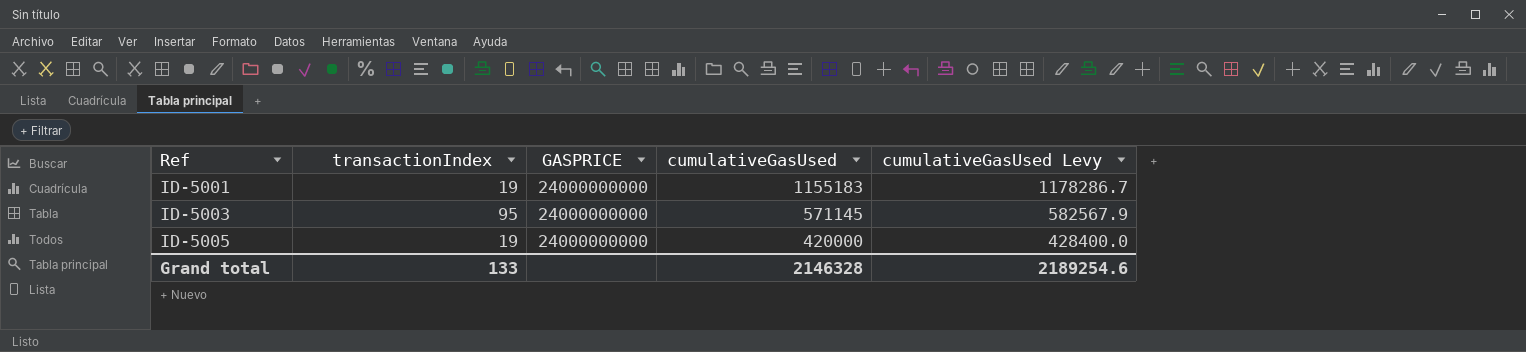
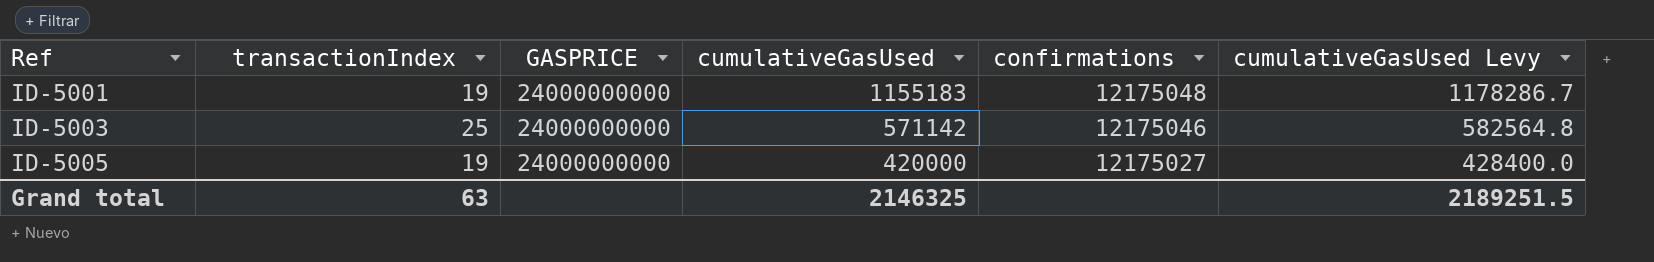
column confirmations | position: none -> 5
ID-5003 | transactionIndex: 95 -> 25
ID-5003 | cumulativeGasUsed: 571145 -> 571142
ID-5003 | cumulativeGasUsed Levy: 582567.9 -> 582564.8
Grand total | transactionIndex: 133 -> 63
Grand total | cumulativeGasUsed: 2146328 -> 2146325
Grand total | cumulativeGasUsed Levy: 2189254.6 -> 2189251.5

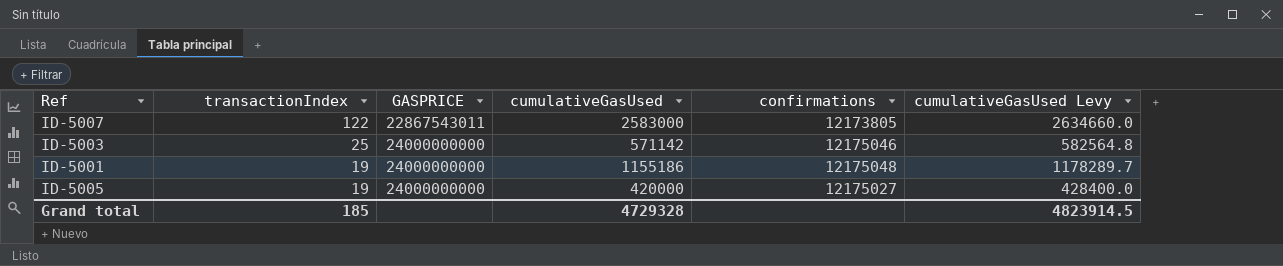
row order: Ref ascending -> transactionIndex descending
row ID-5007: none -> 122 | 22867543011 | 2583000 | 12173805 | 2634660.0
ID-5001 | cumulativeGasUsed: 1155183 -> 1155186
ID-5001 | cumulativeGasUsed Levy: 1178286.7 -> 1178289.7
Grand total | transactionIndex: 63 -> 185
Grand total | cumulativeGasUsed: 2146325 -> 4729328
Grand total | cumulativeGasUsed Levy: 2189251.5 -> 4823914.5

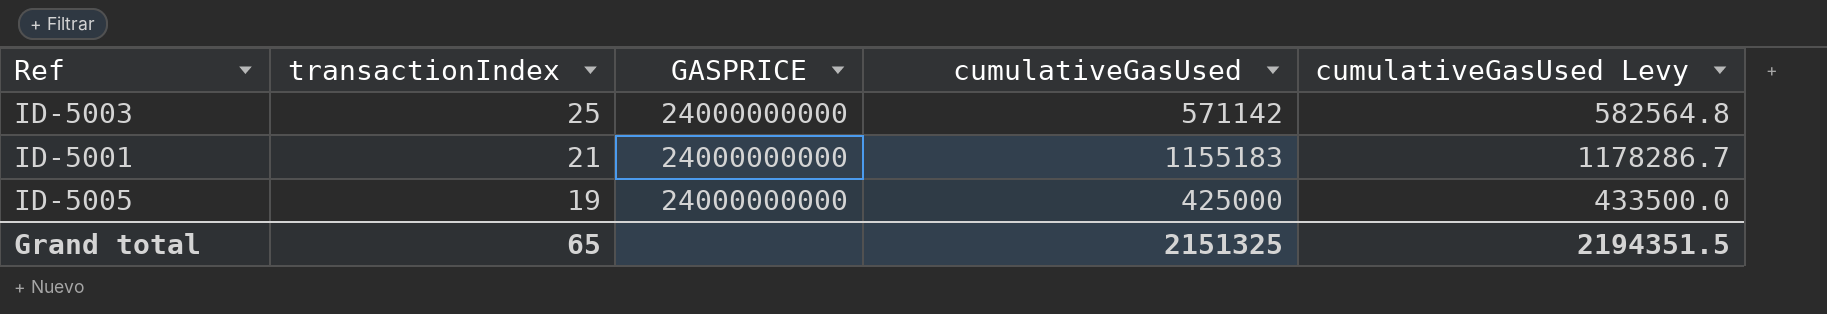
column confirmations | position: 5 -> none
row ID-5007: 122 | 22867543011 | 2583000 | 12173805 | 2634660.0 -> none
ID-5001 | transactionIndex: 19 -> 21
ID-5001 | cumulativeGasUsed: 1155186 -> 1155183
ID-5001 | cumulativeGasUsed Levy: 1178289.7 -> 1178286.7
ID-5005 | cumulativeGasUsed: 420000 -> 425000
ID-5005 | cumulativeGasUsed Levy: 428400.0 -> 433500.0
Grand total | transactionIndex: 185 -> 65
Grand total | cumulativeGasUsed: 4729328 -> 2151325
Grand total | cumulativeGasUsed Levy: 4823914.5 -> 2194351.5

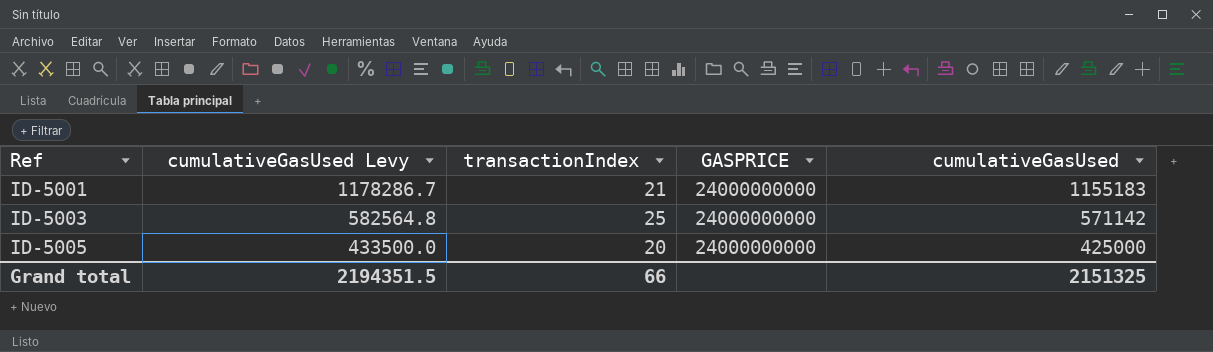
row order: transactionIndex descending -> Ref ascending
column cumulativeGasUsed Levy | position: 5 -> 2
ID-5005 | transactionIndex: 19 -> 20
Grand total | transactionIndex: 65 -> 66

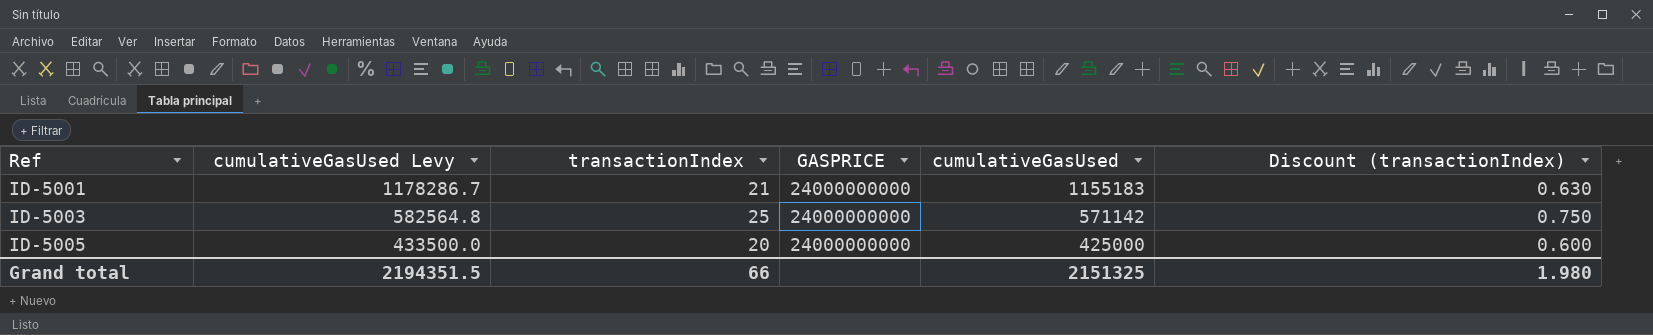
column Discount (transactionIndex) | formula: none -> [transactionIndex] * 0.03

